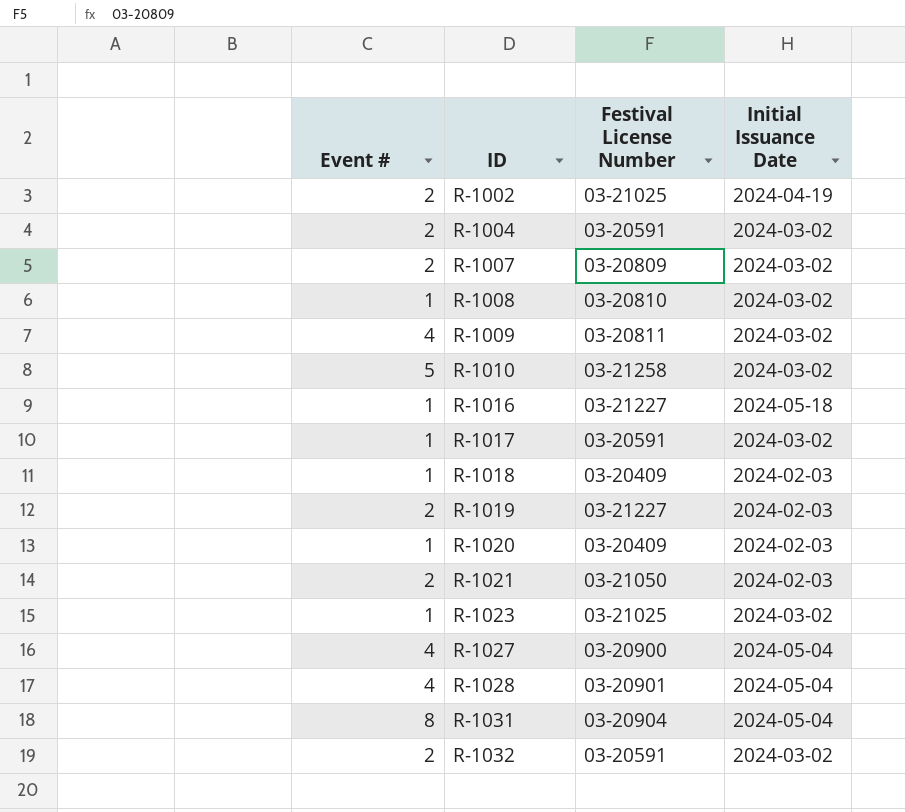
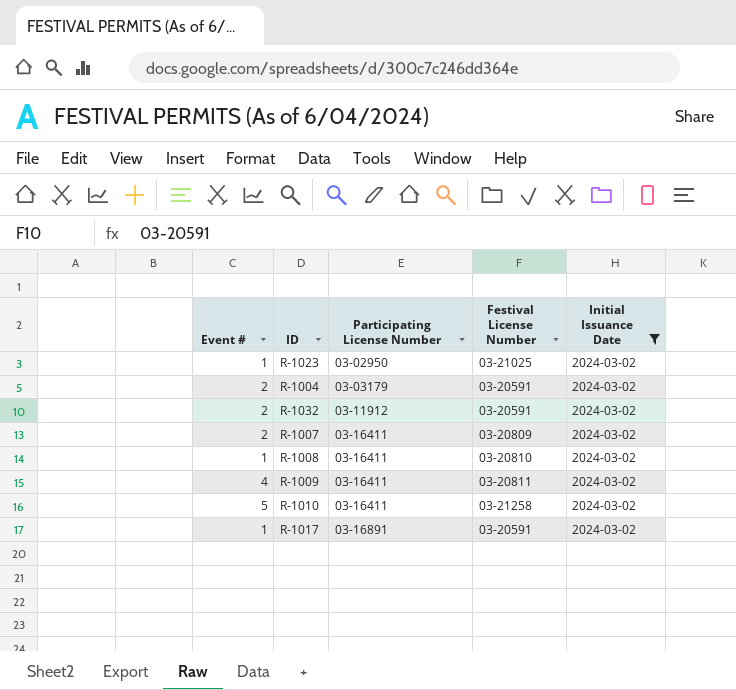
filter: none -> Initial Issuance Date = 2024-03-02
row order: ID ascending -> Participating License Number ascending
column Participating License Number | position: none -> 3

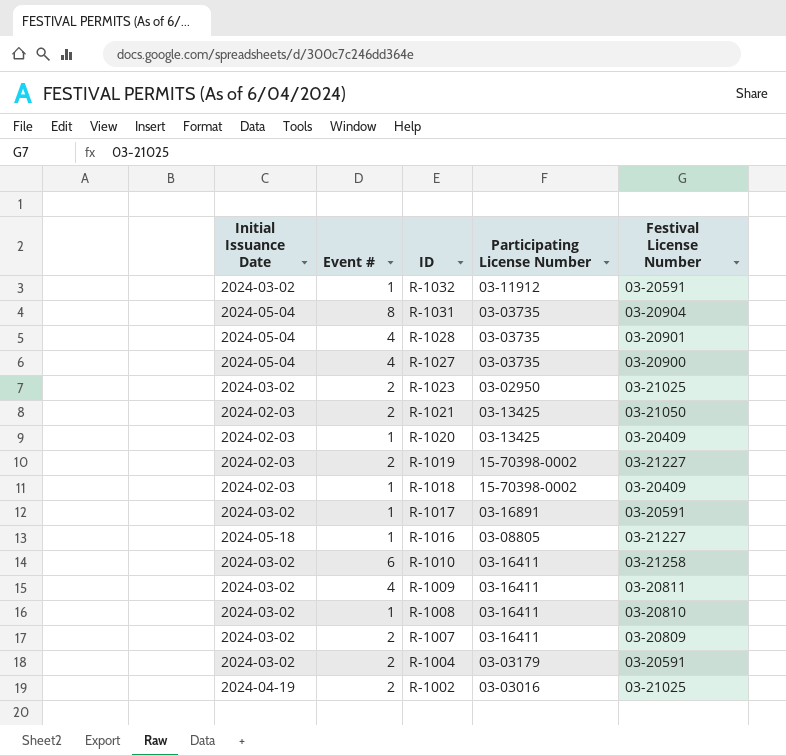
filter: Initial Issuance Date = 2024-03-02 -> none
row order: Participating License Number ascending -> ID descending
column Initial Issuance Date | position: 5 -> 1
R-1032 | Event #: 2 -> 1
R-1023 | Event #: 1 -> 2
R-1010 | Event #: 5 -> 6

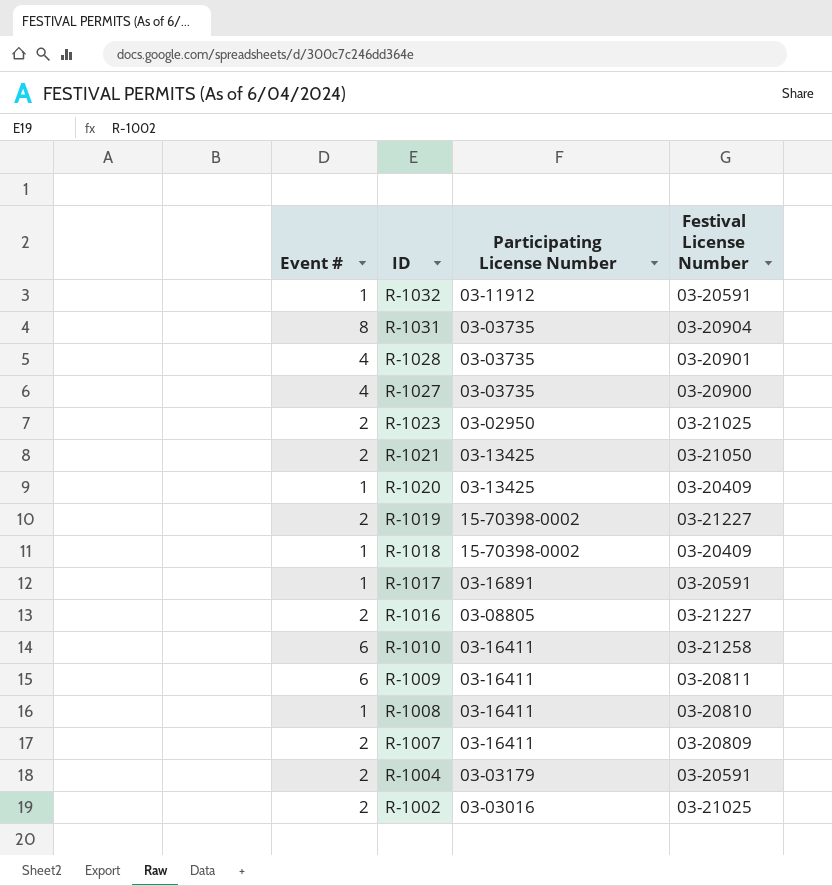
column Initial Issuance Date | position: 1 -> none
R-1016 | Event #: 1 -> 2
R-1009 | Event #: 4 -> 6

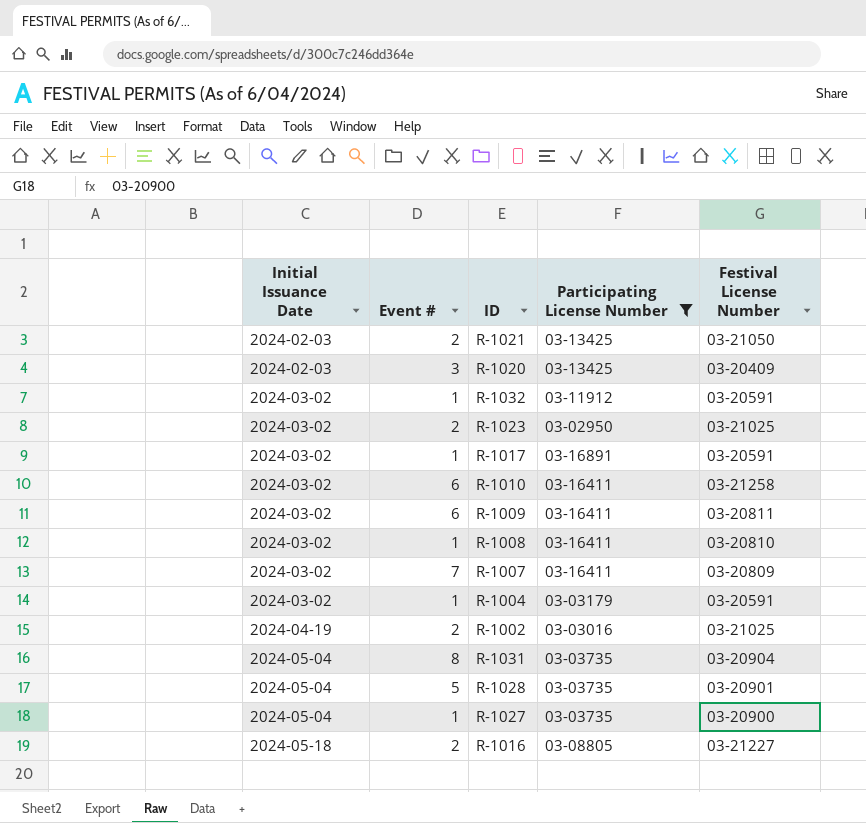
filter: none -> Participating License Number != 15-70398-0002
row order: ID descending -> Initial Issuance Date ascending
column Initial Issuance Date | position: none -> 1
R-1020 | Event #: 1 -> 3
R-1007 | Event #: 2 -> 7
R-1004 | Event #: 2 -> 1
R-1028 | Event #: 4 -> 5
R-1027 | Event #: 4 -> 1

